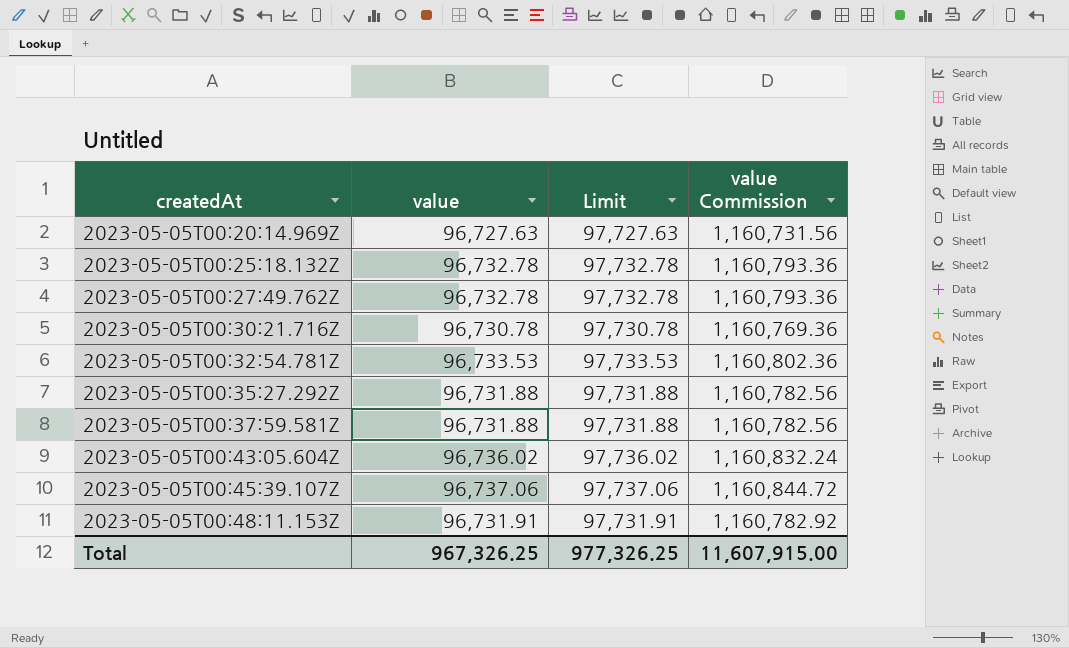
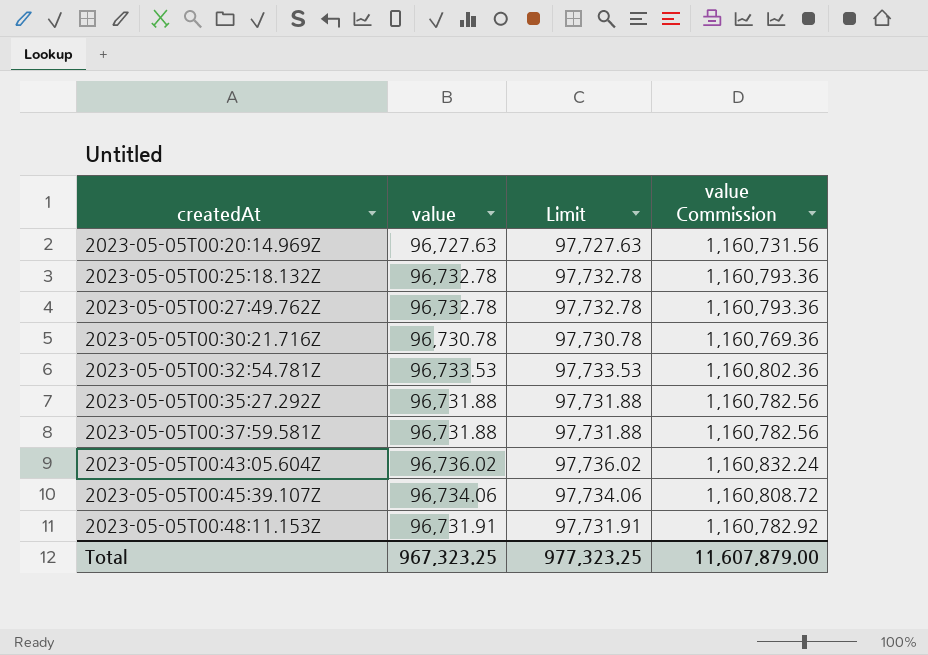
2023-05-05T00:45:39.107Z | value: 96,737.06 -> 96,734.06
2023-05-05T00:45:39.107Z | Limit: 97,737.06 -> 97,734.06
2023-05-05T00:45:39.107Z | value Commission: 1,160,844.72 -> 1,160,808.72
Total | value: 967,326.25 -> 967,323.25
Total | Limit: 977,326.25 -> 977,323.25
Total | value Commission: 11,607,915.00 -> 11,607,879.00

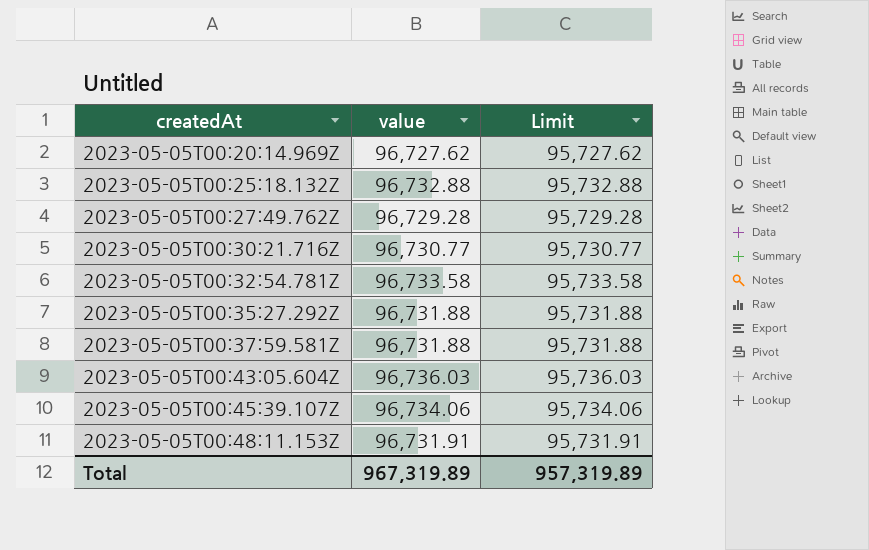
column value Commission | formula: [value] * 12 -> none
column Limit | formula: [value] + 1000 -> [value] - 1000
2023-05-05T00:20:14.969Z | value: 96,727.63 -> 96,727.62
2023-05-05T00:25:18.132Z | value: 96,732.78 -> 96,732.88
2023-05-05T00:27:49.762Z | value: 96,732.78 -> 96,729.28
2023-05-05T00:30:21.716Z | value: 96,730.78 -> 96,730.77
2023-05-05T00:32:54.781Z | value: 96,733.53 -> 96,733.58
2023-05-05T00:43:05.604Z | value: 96,736.02 -> 96,736.03
Total | value: 967,323.25 -> 967,319.89
Total | Limit: 977,323.25 -> 957,319.89

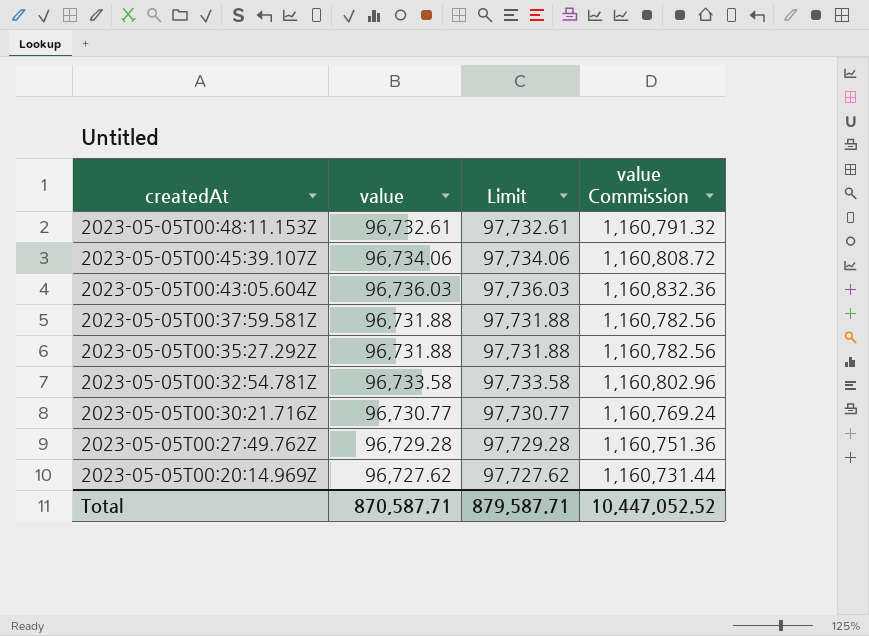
row order: createdAt ascending -> createdAt descending
column Limit | formula: [value] - 1000 -> [value] + 1000
column value Commission | formula: none -> [value] * 12
row 2023-05-05T00:25:18.132Z: 96,732.88 | 95,732.88 -> none
2023-05-05T00:48:11.153Z | value: 96,731.91 -> 96,732.61
Total | value: 967,319.89 -> 870,587.71
Total | Limit: 957,319.89 -> 879,587.71

